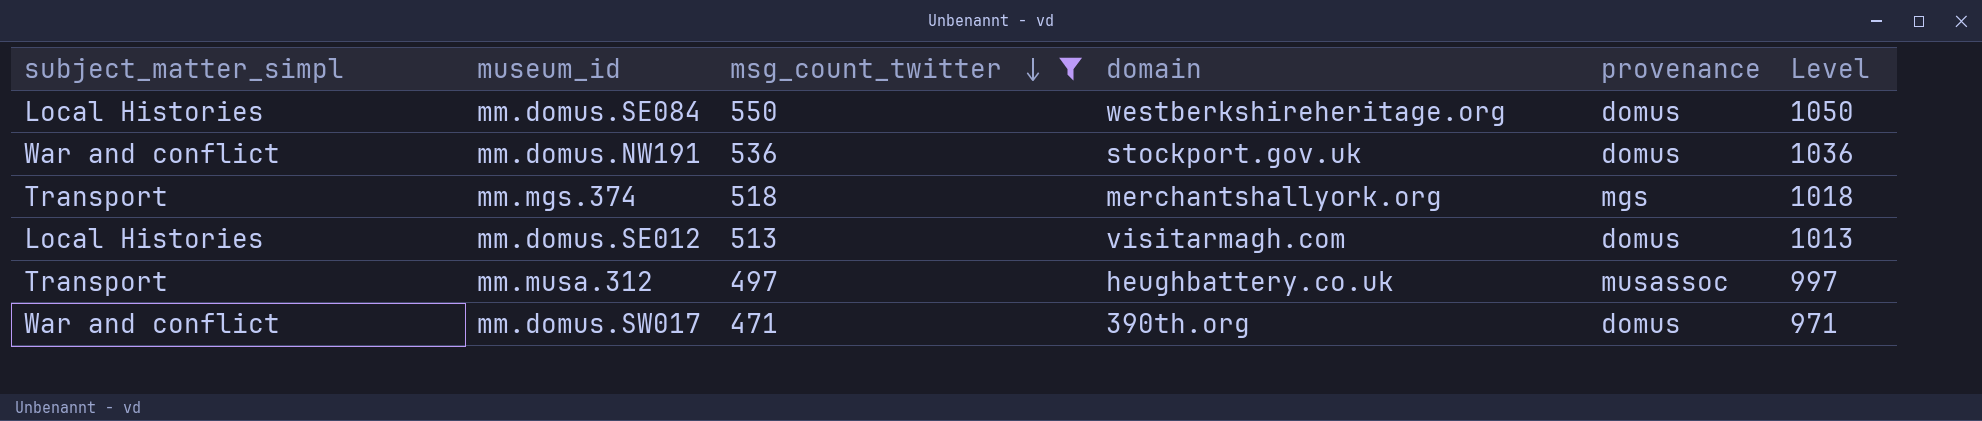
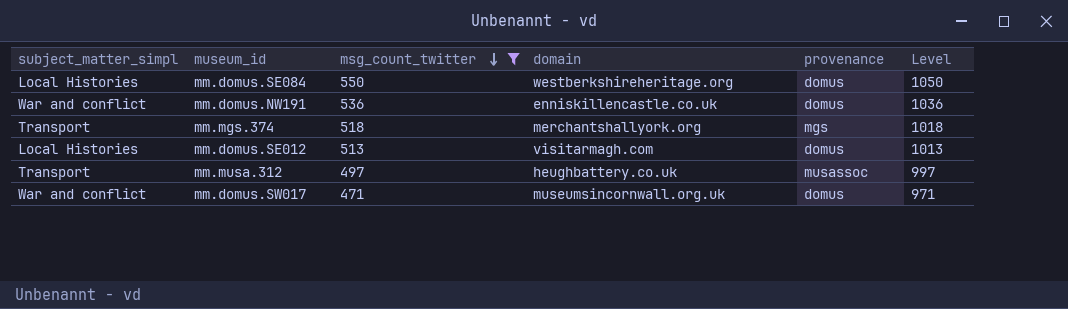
mm.domus.NW191 | domain: stockport.gov.uk -> enniskillencastle.co.uk
mm.domus.SW017 | domain: 390th.org -> museumsincornwall.org.uk

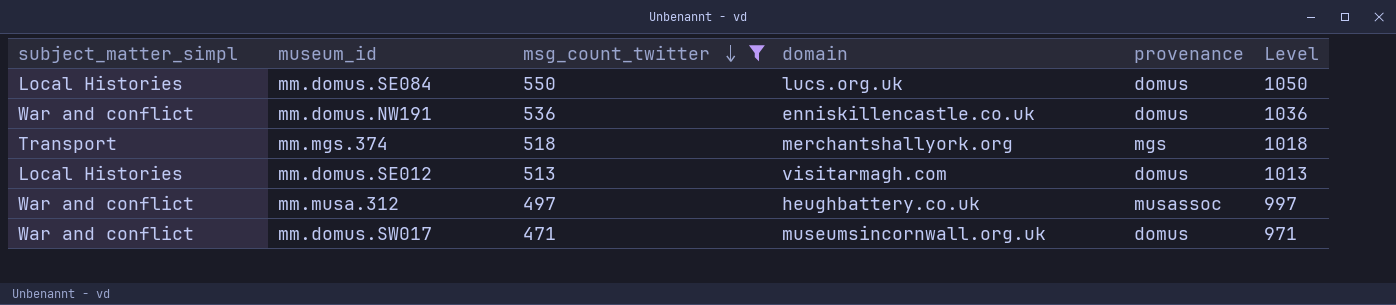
mm.domus.SE084 | domain: westberkshireheritage.org -> lucs.org.uk
mm.musa.312 | subject_matter_simpl: Transport -> War and conflict

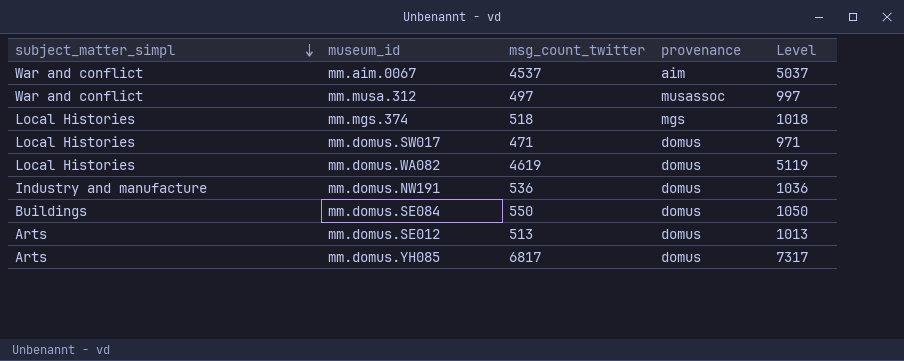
filter: msg_count_twitter <= 550 -> none
row order: msg_count_twitter descending -> subject_matter_simpl descending
column domain | position: 4 -> none
mm.mgs.374 | subject_matter_simpl: Transport -> Local Histories
mm.domus.SW017 | subject_matter_simpl: War and conflict -> Local Histories
mm.domus.NW191 | subject_matter_simpl: War and conflict -> Industry and manufacture
mm.domus.SE084 | subject_matter_simpl: Local Histories -> Buildings
mm.domus.SE012 | subject_matter_simpl: Local Histories -> Arts

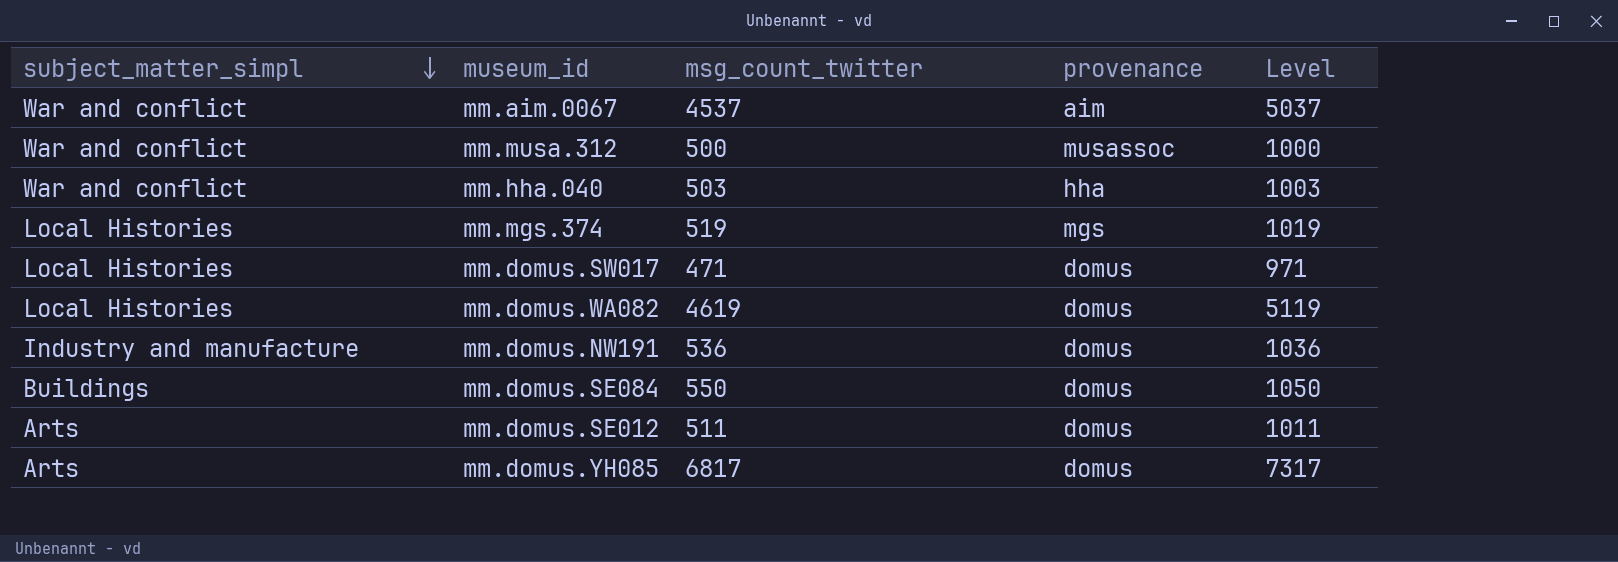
mm.musa.312 | msg_count_twitter: 497 -> 500
mm.musa.312 | Level: 997 -> 1000
row mm.hha.040: none -> War and conflict | 503 | hha | 1003
mm.mgs.374 | msg_count_twitter: 518 -> 519
mm.mgs.374 | Level: 1018 -> 1019
mm.domus.SE012 | msg_count_twitter: 513 -> 511
mm.domus.SE012 | Level: 1013 -> 1011

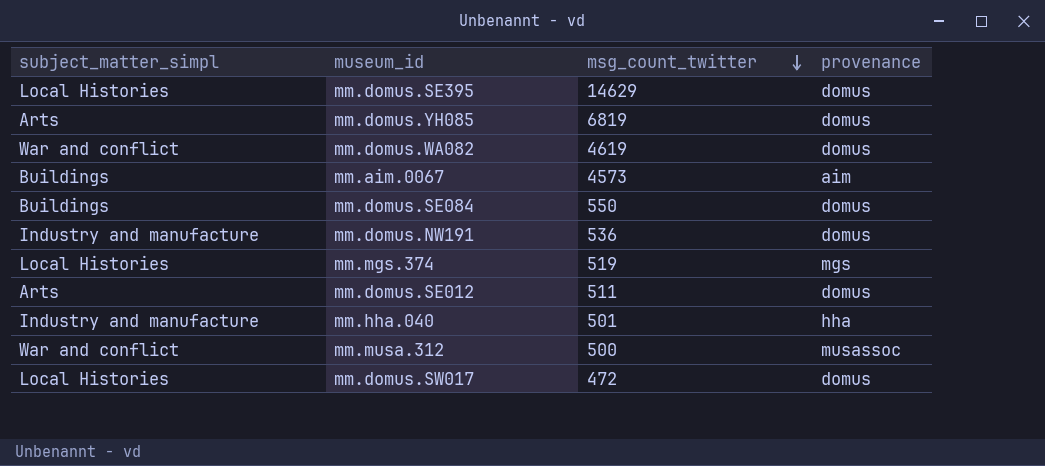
row order: subject_matter_simpl descending -> msg_count_twitter descending
column Level | formula: [msg_count_twitter] + 500 -> none
row mm.domus.SE395: none -> Local Histories | 14629 | domus
mm.domus.YH085 | msg_count_twitter: 6817 -> 6819
mm.domus.WA082 | subject_matter_simpl: Local Histories -> War and conflict
mm.aim.0067 | subject_matter_simpl: War and conflict -> Buildings
mm.aim.0067 | msg_count_twitter: 4537 -> 4573
mm.hha.040 | subject_matter_simpl: War and conflict -> Industry and manufacture
mm.hha.040 | msg_count_twitter: 503 -> 501
mm.domus.SW017 | msg_count_twitter: 471 -> 472

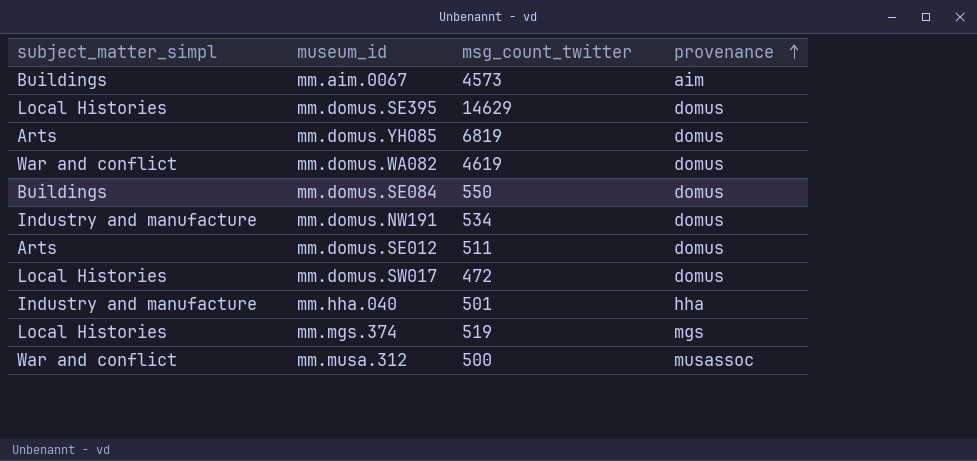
row order: msg_count_twitter descending -> provenance ascending
mm.domus.NW191 | msg_count_twitter: 536 -> 534

